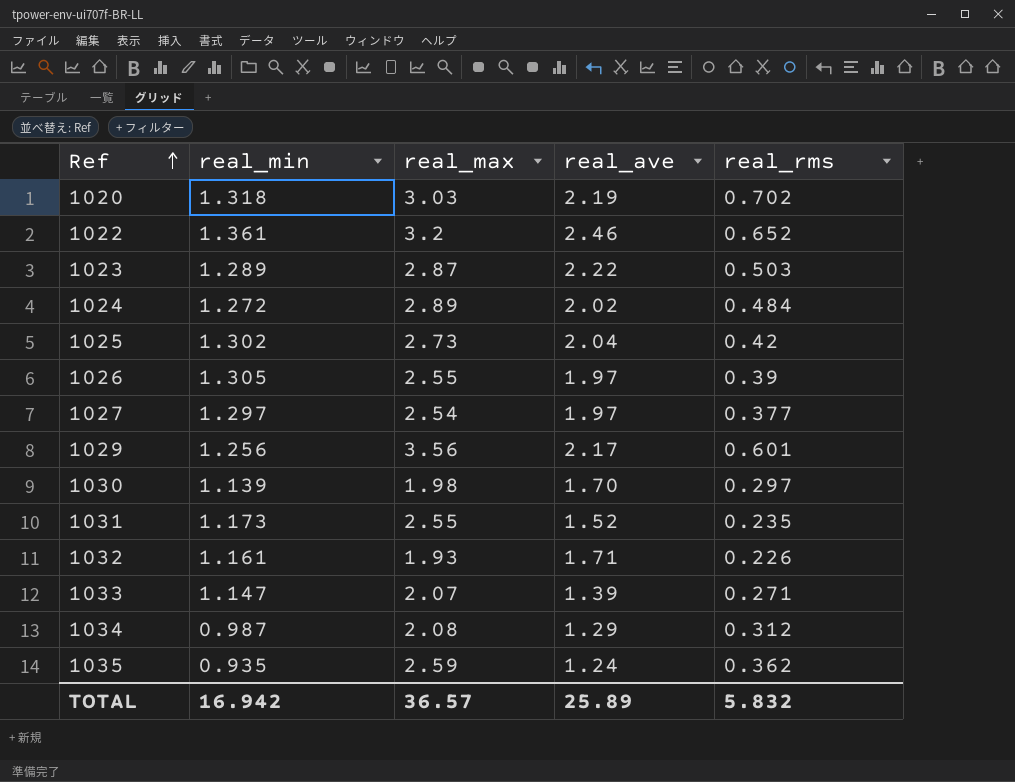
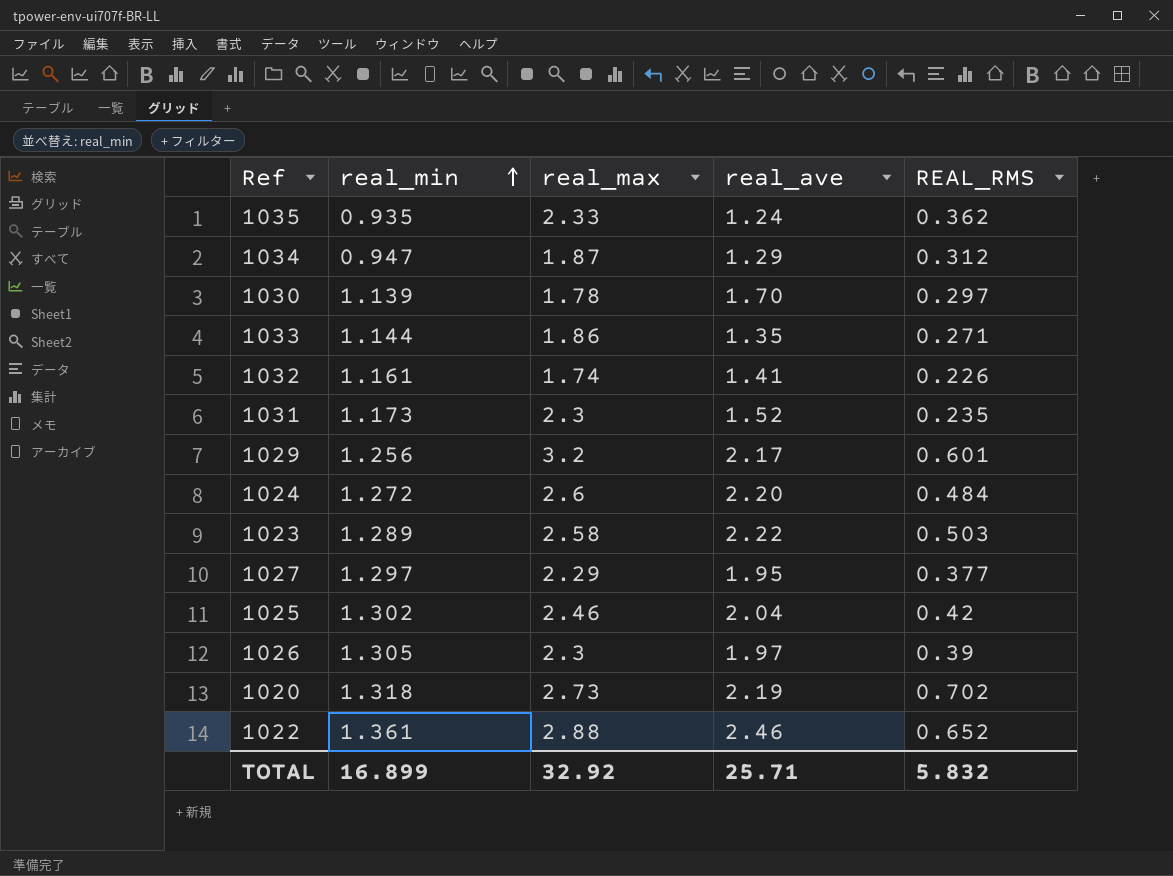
row order: Ref ascending -> real_min ascending
column name: real_rms -> REAL_RMS
1035 | real_max: 2.59 -> 2.33
1034 | real_min: 0.987 -> 0.947
1034 | real_max: 2.08 -> 1.87
1030 | real_max: 1.98 -> 1.78
1033 | real_min: 1.147 -> 1.144
1033 | real_max: 2.07 -> 1.86
1033 | real_ave: 1.39 -> 1.35
1032 | real_max: 1.93 -> 1.74
1032 | real_ave: 1.71 -> 1.41
1031 | real_max: 2.55 -> 2.3
1029 | real_max: 3.56 -> 3.2
1024 | real_max: 2.89 -> 2.6
1024 | real_ave: 2.02 -> 2.20
1023 | real_max: 2.87 -> 2.58
1027 | real_max: 2.54 -> 2.29
1027 | real_ave: 1.97 -> 1.95
1025 | real_max: 2.73 -> 2.46
1026 | real_max: 2.55 -> 2.3
1020 | real_max: 3.03 -> 2.73
1022 | real_max: 3.2 -> 2.88
TOTAL | real_min: 16.942 -> 16.899
TOTAL | real_max: 36.57 -> 32.92
TOTAL | real_ave: 25.89 -> 25.71

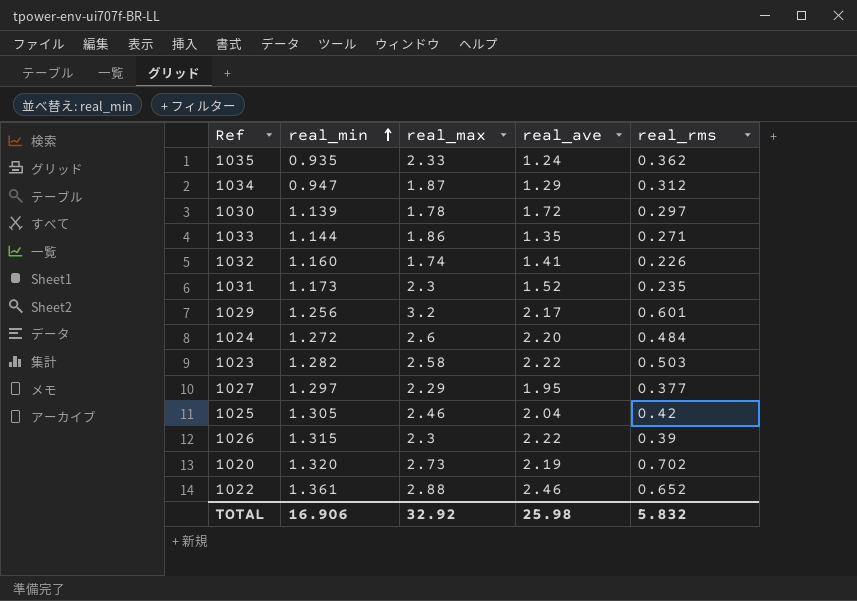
column name: REAL_RMS -> real_rms
1030 | real_ave: 1.70 -> 1.72
1032 | real_min: 1.161 -> 1.160
1023 | real_min: 1.289 -> 1.282
1025 | real_min: 1.302 -> 1.305
1026 | real_min: 1.305 -> 1.315
1026 | real_ave: 1.97 -> 2.22
1020 | real_min: 1.318 -> 1.320
TOTAL | real_min: 16.899 -> 16.906
TOTAL | real_ave: 25.71 -> 25.98

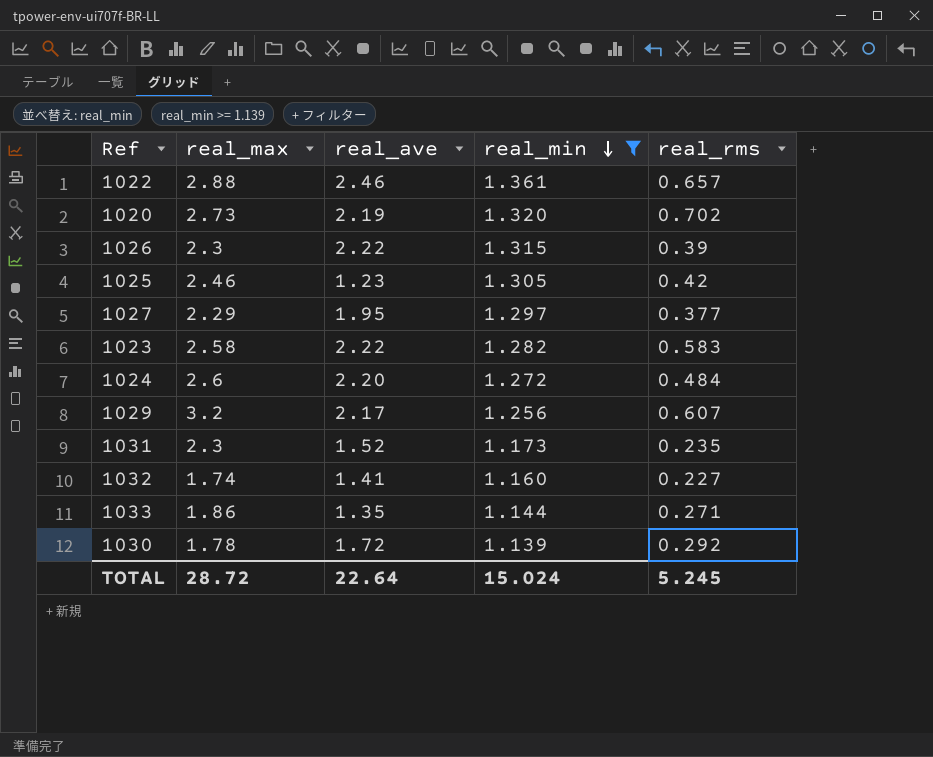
filter: none -> real_min >= 1.139
row order: real_min ascending -> real_min descending
column real_min | position: 2 -> 4
1022 | real_rms: 0.652 -> 0.657
1025 | real_ave: 2.04 -> 1.23
1023 | real_rms: 0.503 -> 0.583
1029 | real_rms: 0.601 -> 0.607
1032 | real_rms: 0.226 -> 0.227
1030 | real_rms: 0.297 -> 0.292
TOTAL | real_max: 32.92 -> 28.72
TOTAL | real_ave: 25.98 -> 22.64
TOTAL | real_min: 16.906 -> 15.024
TOTAL | real_rms: 5.832 -> 5.245

